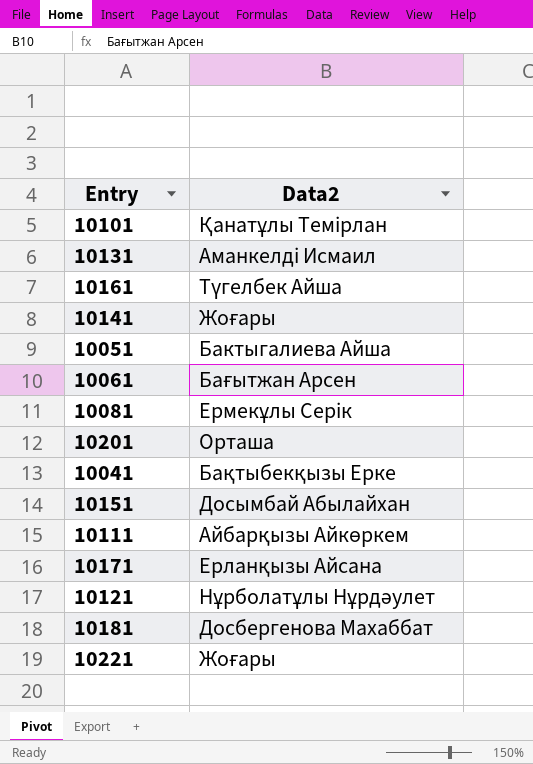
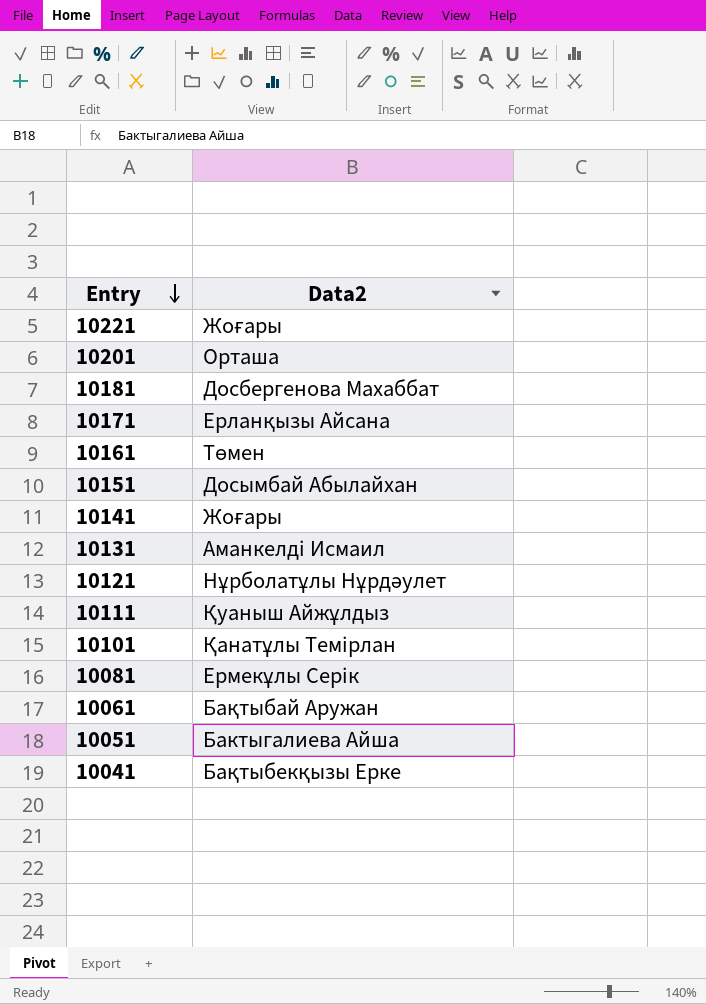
row order: none -> Entry descending
10161 | Data2: Түгелбек Айша -> Төмен
10111 | Data2: Айбарқызы Айкөркем -> Қуаныш Айжұлдыз
10061 | Data2: Бағытжан Арсен -> Бақтыбай Аружан

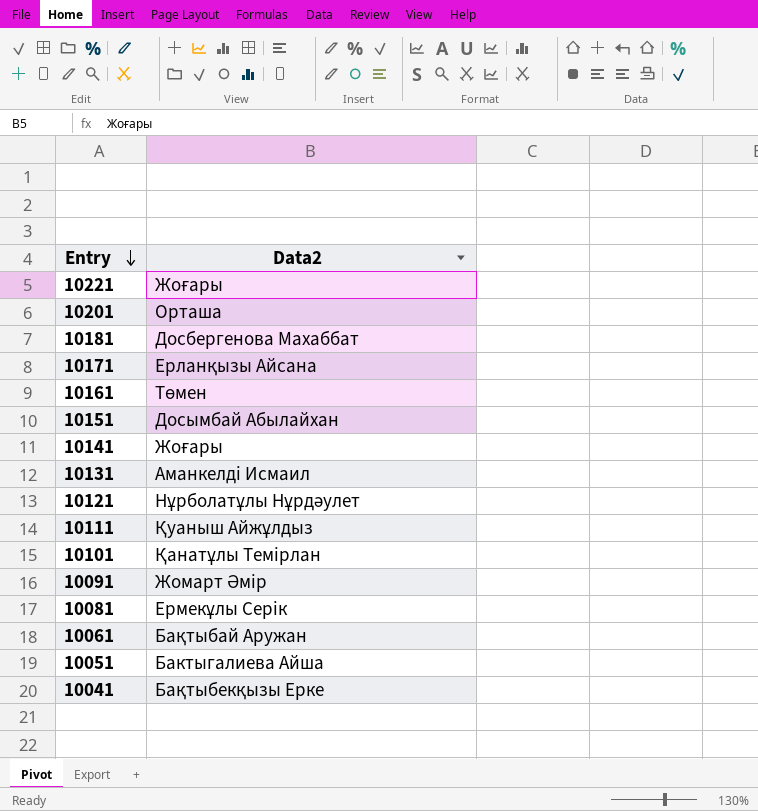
row 10091: none -> Жомарт Әмір

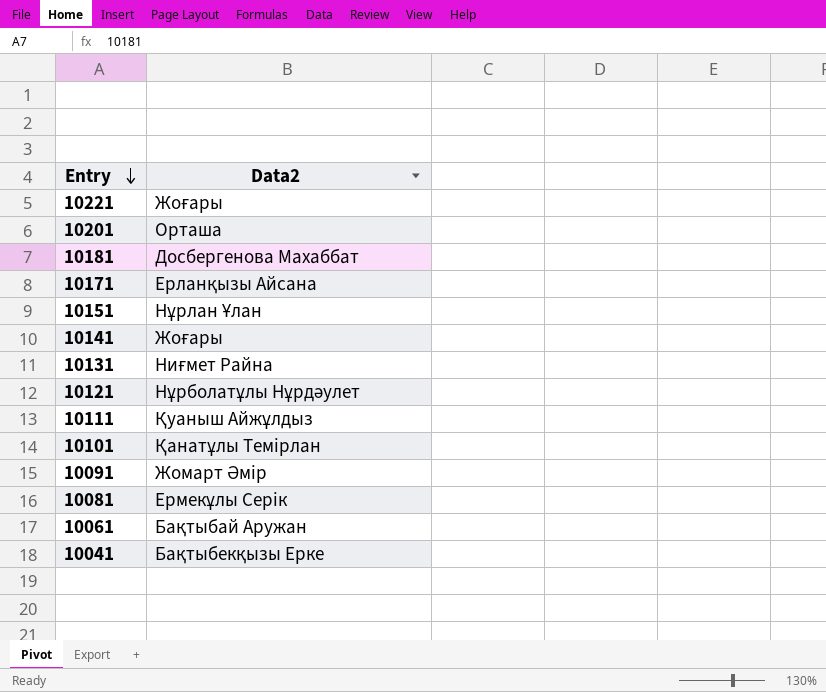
row 10161: Төмен -> none
row 10051: Бактыгалиева Айша -> none
10151 | Data2: Досымбай Абылайхан -> Нұрлан Ұлан
10131 | Data2: Аманкелді Исмаил -> Ниғмет Райна

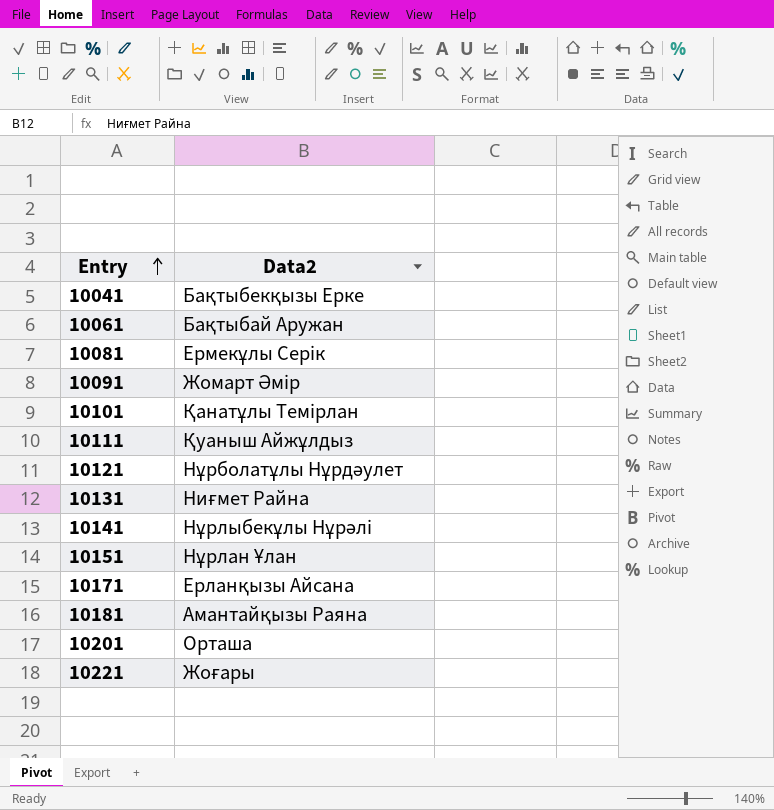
row order: Entry descending -> Entry ascending
10141 | Data2: Жоғары -> Нұрлыбекұлы Нұрәлі
10181 | Data2: Досбергенова Махаббат -> Амантайқызы Раяна

